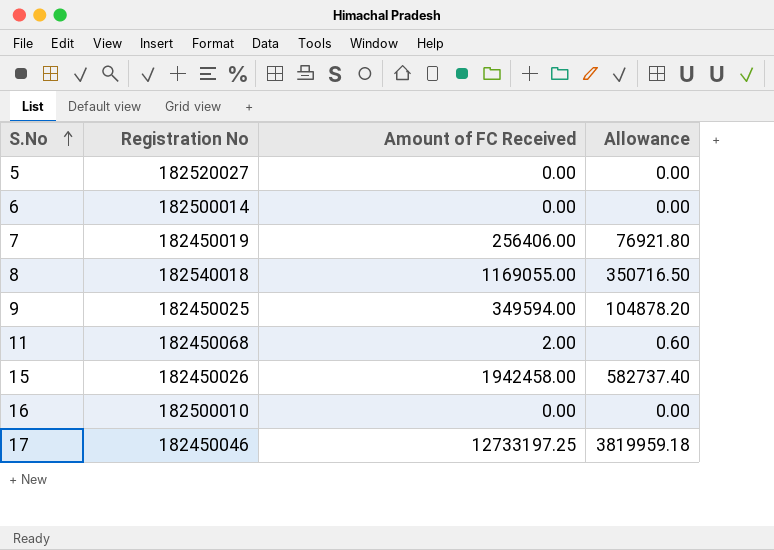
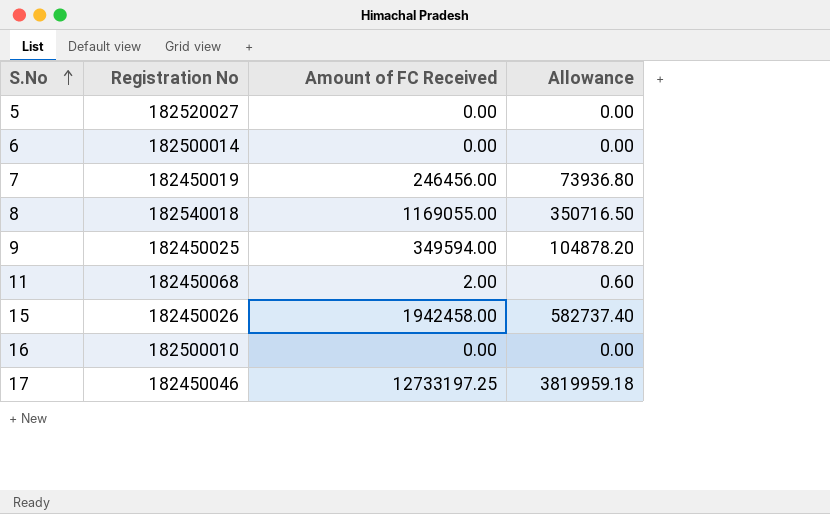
7 | Amount of FC Received: 256406.00 -> 246456.00
7 | Allowance: 76921.80 -> 73936.80

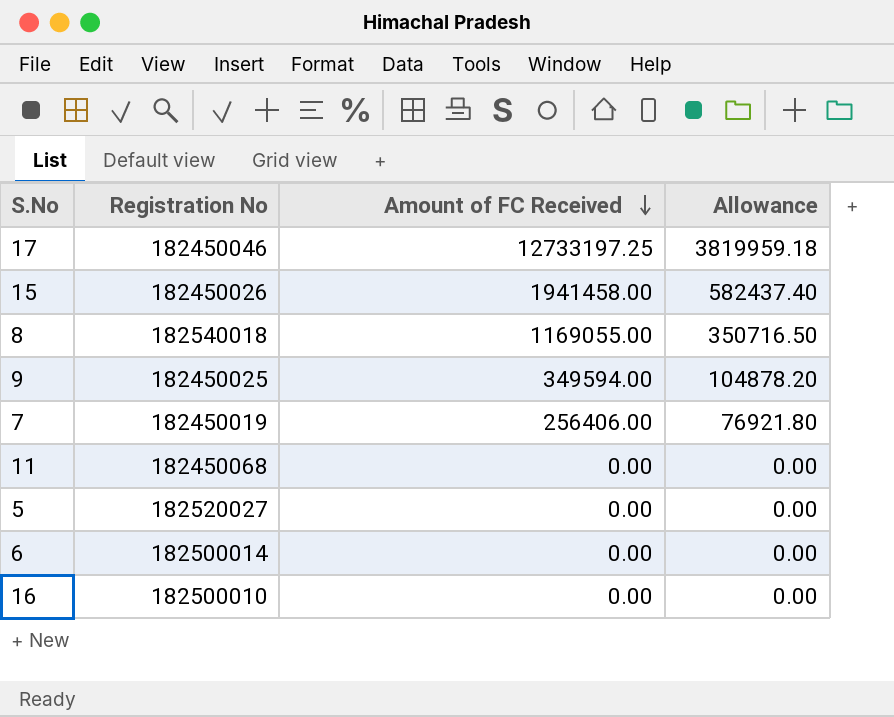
row order: S.No ascending -> Amount of FC Received descending
15 | Amount of FC Received: 1942458.00 -> 1941458.00
15 | Allowance: 582737.40 -> 582437.40
7 | Amount of FC Received: 246456.00 -> 256406.00
7 | Allowance: 73936.80 -> 76921.80
11 | Amount of FC Received: 2.00 -> 0.00
11 | Allowance: 0.60 -> 0.00

